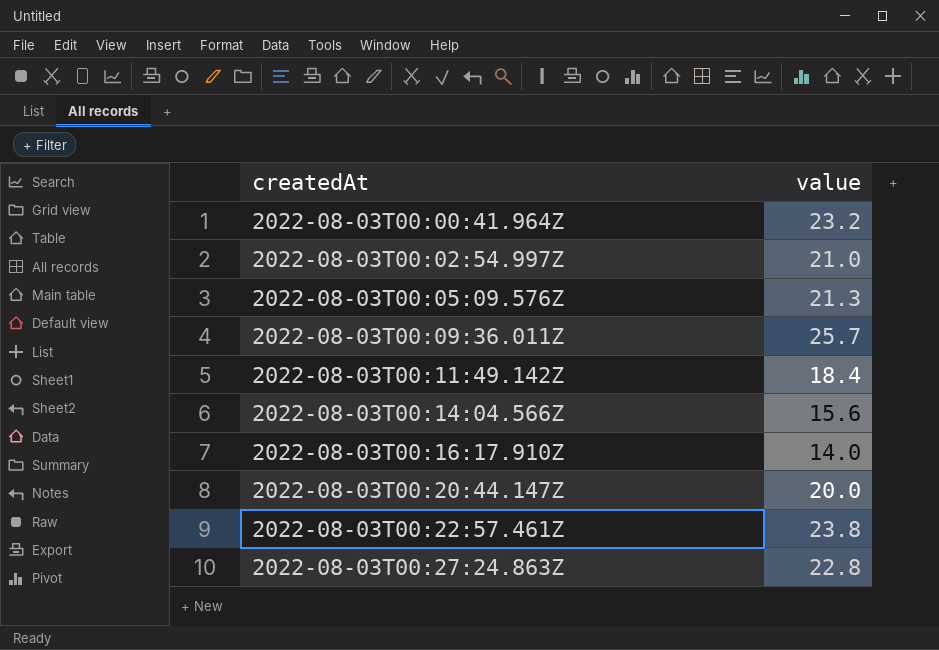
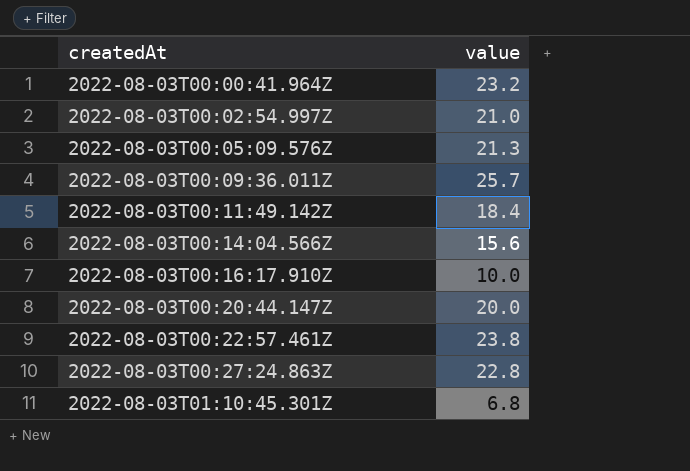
2022-08-03T00:16:17.910Z | value: 14.0 -> 10.0
row 2022-08-03T01:10:45.301Z: none -> 6.8

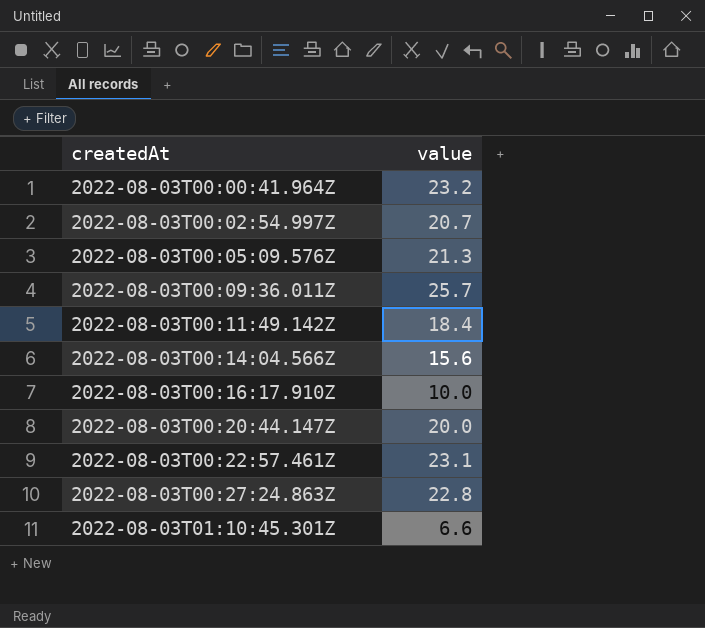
2022-08-03T00:02:54.997Z | value: 21.0 -> 20.7
2022-08-03T00:22:57.461Z | value: 23.8 -> 23.1
2022-08-03T01:10:45.301Z | value: 6.8 -> 6.6

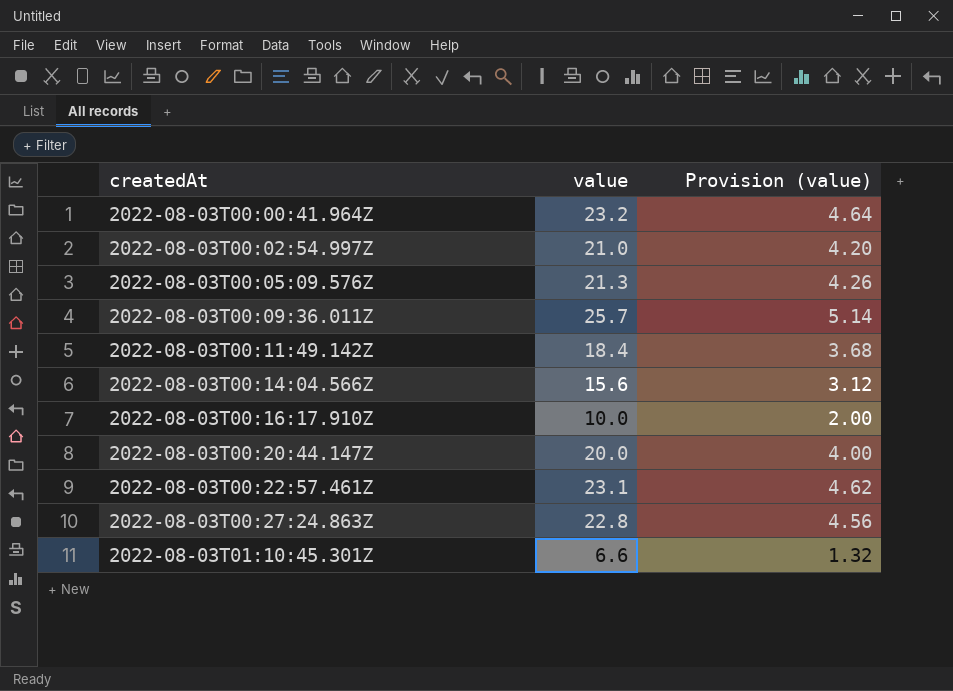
column Provision (value) | formula: none -> [value] * 0.2
2022-08-03T00:02:54.997Z | value: 20.7 -> 21.0

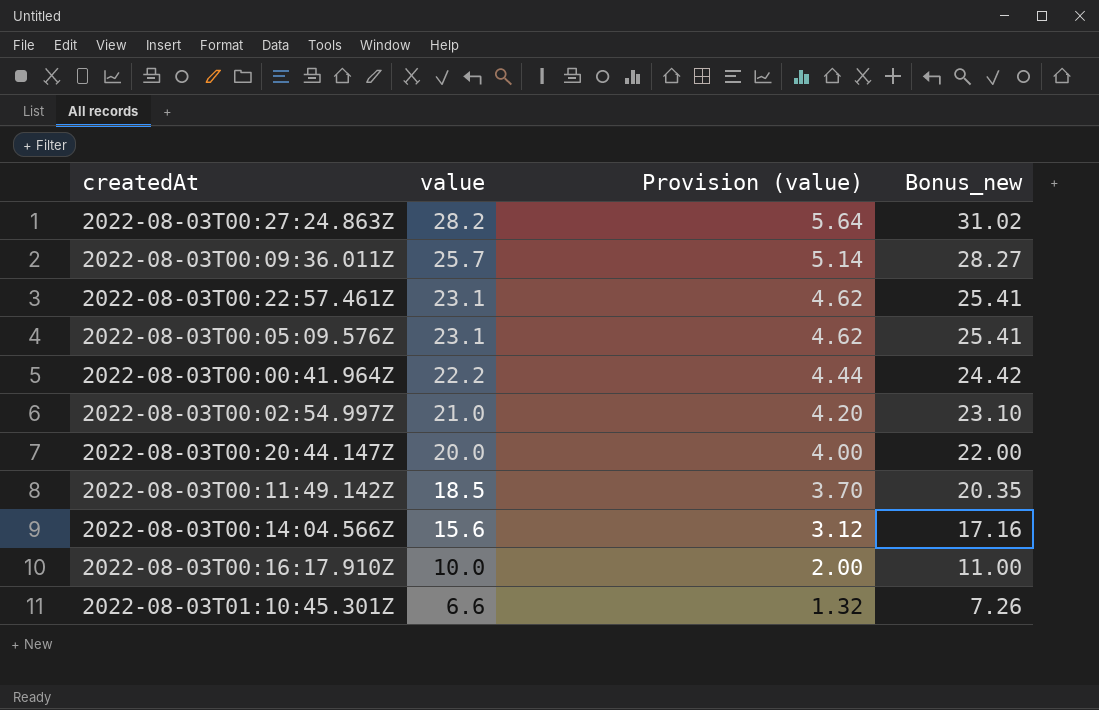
row order: createdAt ascending -> value descending
column Bonus_new | formula: none -> [value] * 1.1
2022-08-03T00:27:24.863Z | value: 22.8 -> 28.2
2022-08-03T00:27:24.863Z | Provision (value): 4.56 -> 5.64
2022-08-03T00:05:09.576Z | value: 21.3 -> 23.1
2022-08-03T00:05:09.576Z | Provision (value): 4.26 -> 4.62
2022-08-03T00:00:41.964Z | value: 23.2 -> 22.2
2022-08-03T00:00:41.964Z | Provision (value): 4.64 -> 4.44
2022-08-03T00:11:49.142Z | value: 18.4 -> 18.5
2022-08-03T00:11:49.142Z | Provision (value): 3.68 -> 3.70

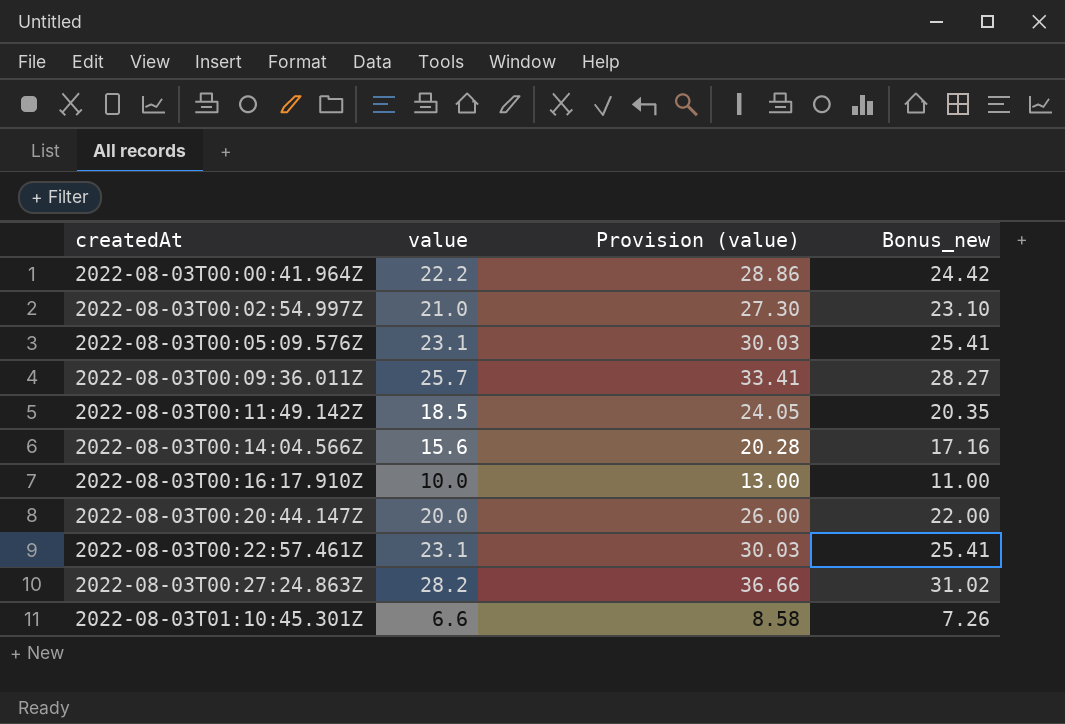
row order: value descending -> createdAt ascending
column Provision (value) | formula: [value] * 0.2 -> [value] * 1.3

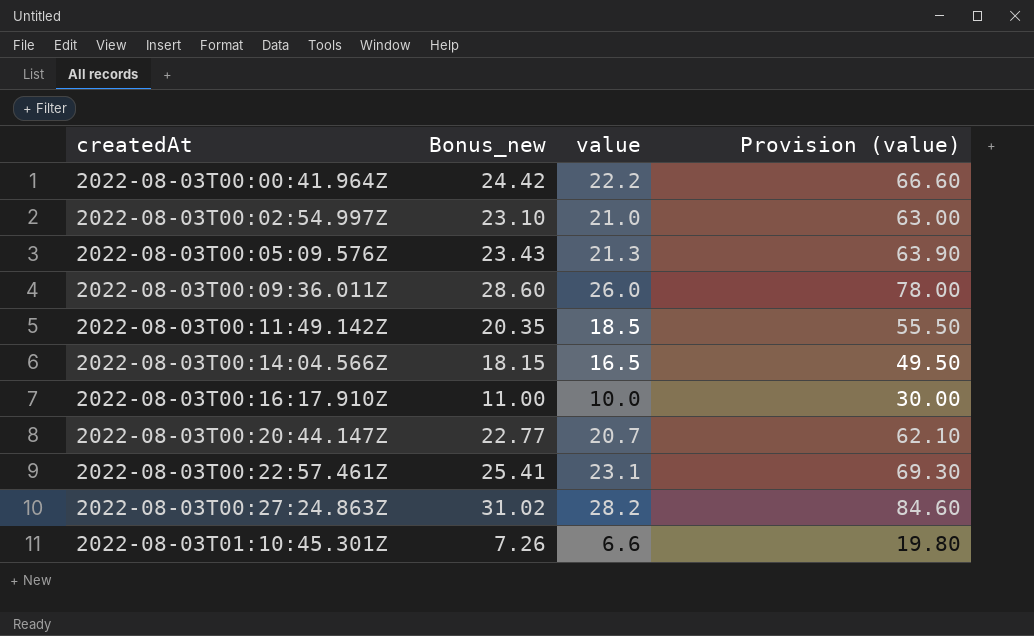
column Bonus_new | position: 4 -> 2
column Provision (value) | formula: [value] * 1.3 -> [value] * 3
2022-08-03T00:05:09.576Z | Bonus_new: 25.41 -> 23.43
2022-08-03T00:05:09.576Z | value: 23.1 -> 21.3
2022-08-03T00:09:36.011Z | Bonus_new: 28.27 -> 28.60
2022-08-03T00:09:36.011Z | value: 25.7 -> 26.0
2022-08-03T00:14:04.566Z | Bonus_new: 17.16 -> 18.15
2022-08-03T00:14:04.566Z | value: 15.6 -> 16.5
2022-08-03T00:20:44.147Z | Bonus_new: 22.00 -> 22.77
2022-08-03T00:20:44.147Z | value: 20.0 -> 20.7

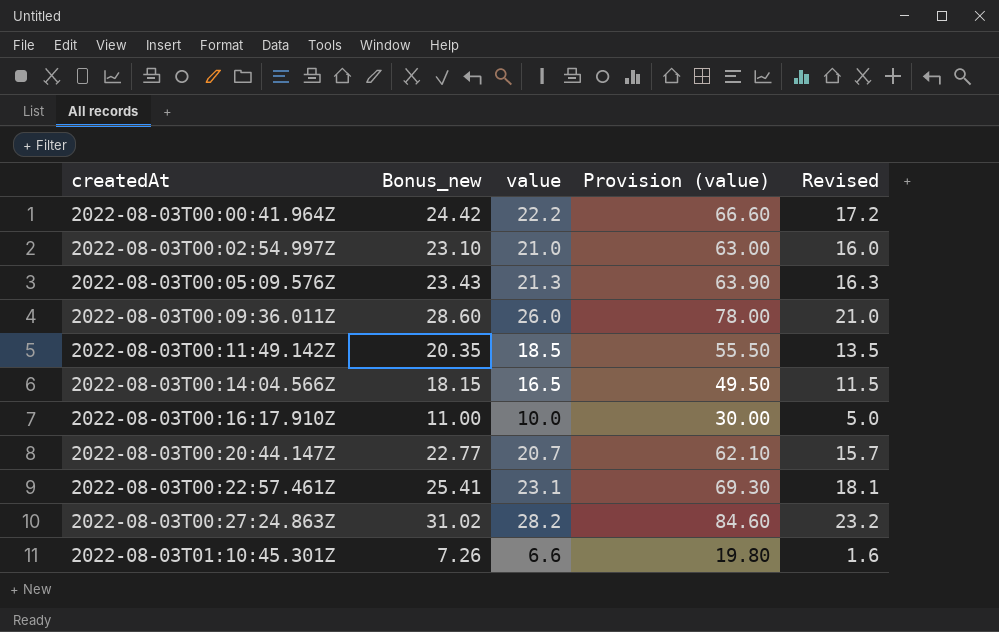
column Revised | formula: none -> [value] - 5

